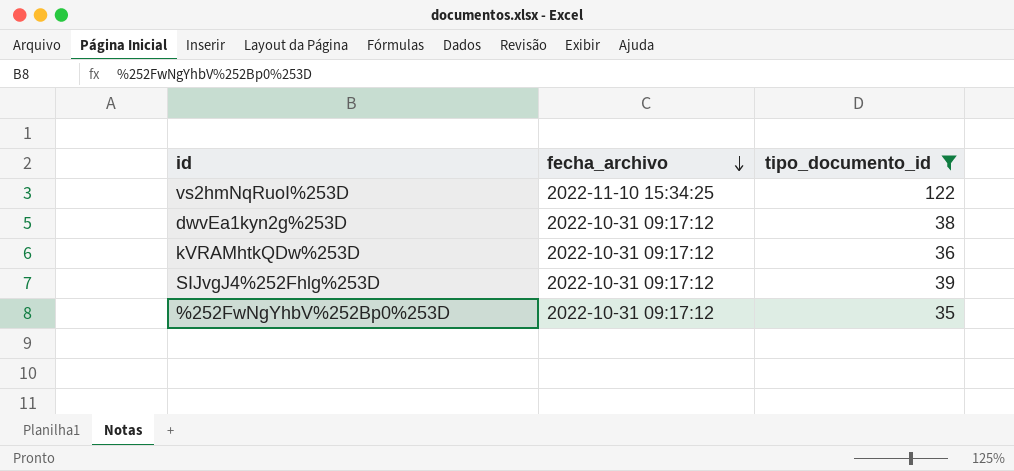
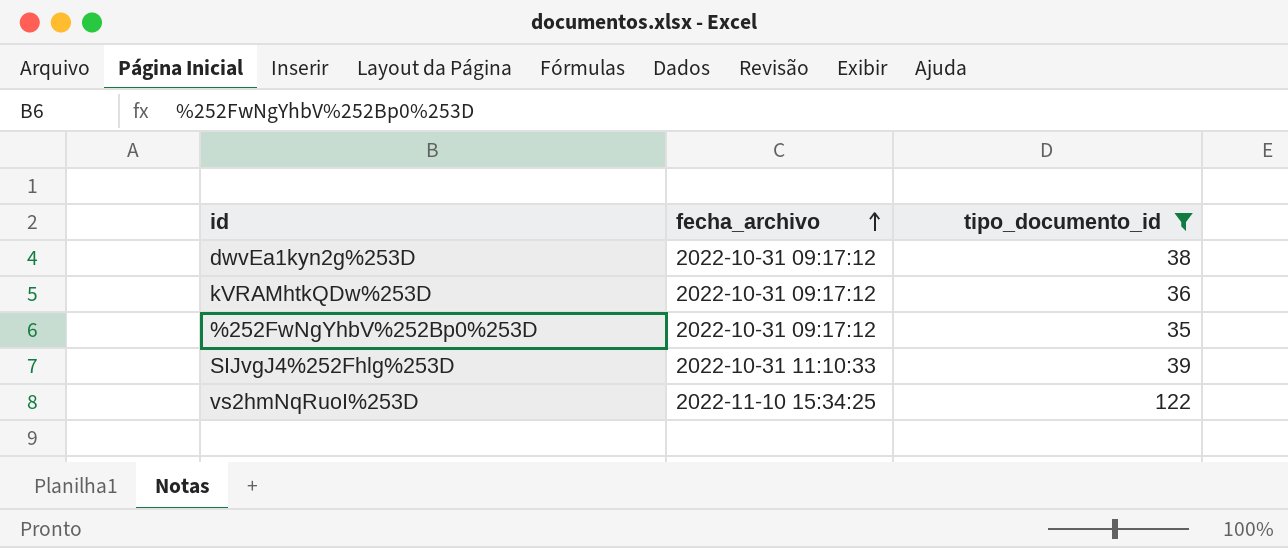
row order: fecha_archivo descending -> fecha_archivo ascending
SIJvgJ4%252Fhlg%253D | fecha_archivo: 2022-10-31 09:17:12 -> 2022-10-31 11:10:33

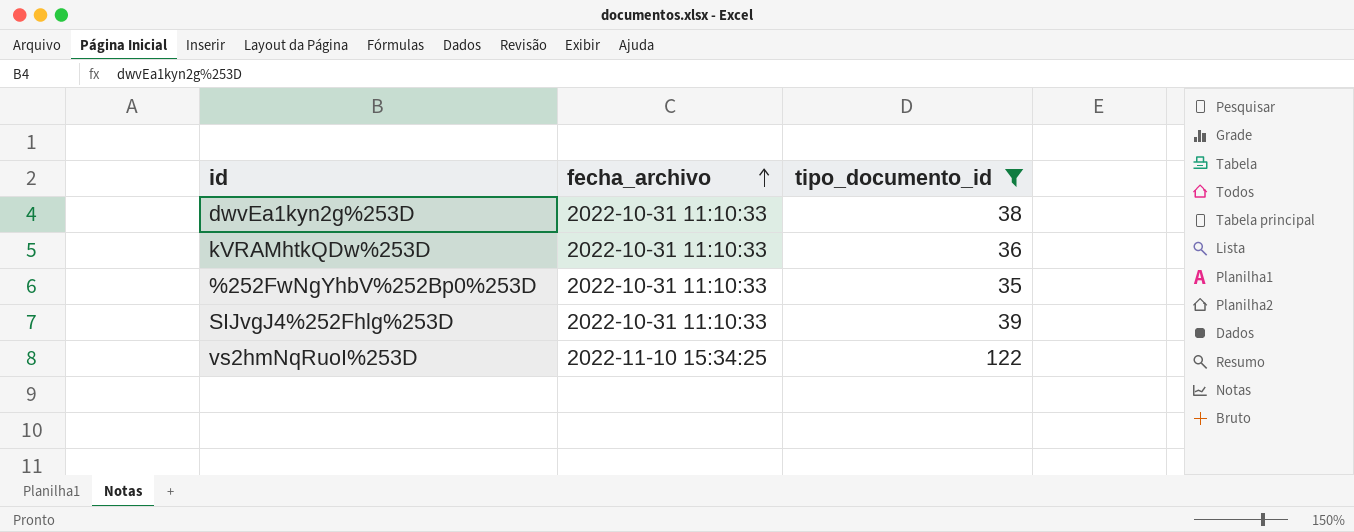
dwvEa1kyn2g%253D | fecha_archivo: 2022-10-31 09:17:12 -> 2022-10-31 11:10:33
kVRAMhtkQDw%253D | fecha_archivo: 2022-10-31 09:17:12 -> 2022-10-31 11:10:33
%252FwNgYhbV%252Bp0%253D | fecha_archivo: 2022-10-31 09:17:12 -> 2022-10-31 11:10:33

